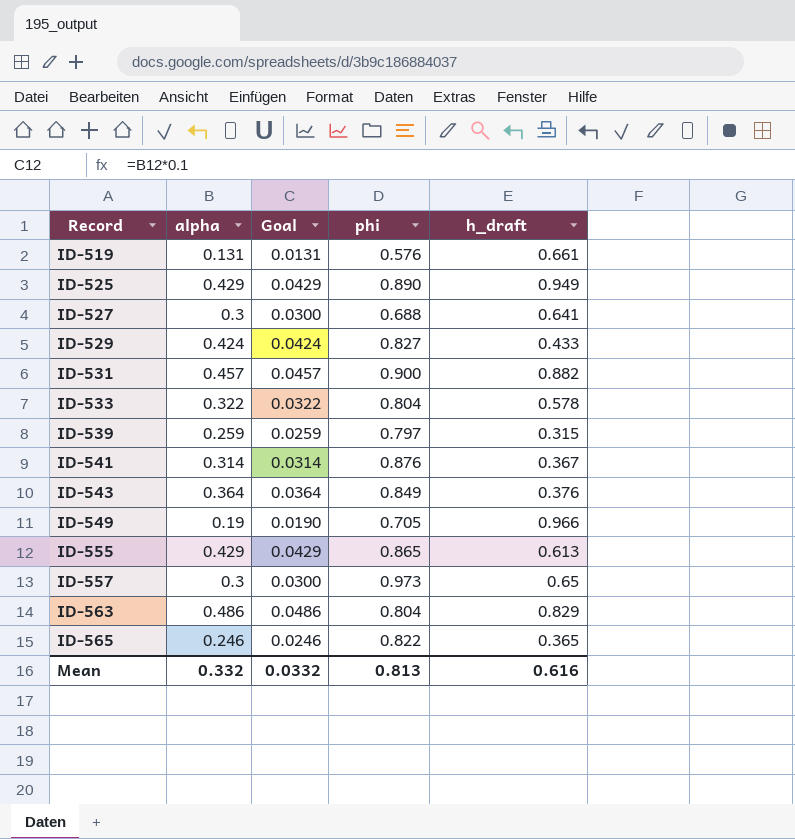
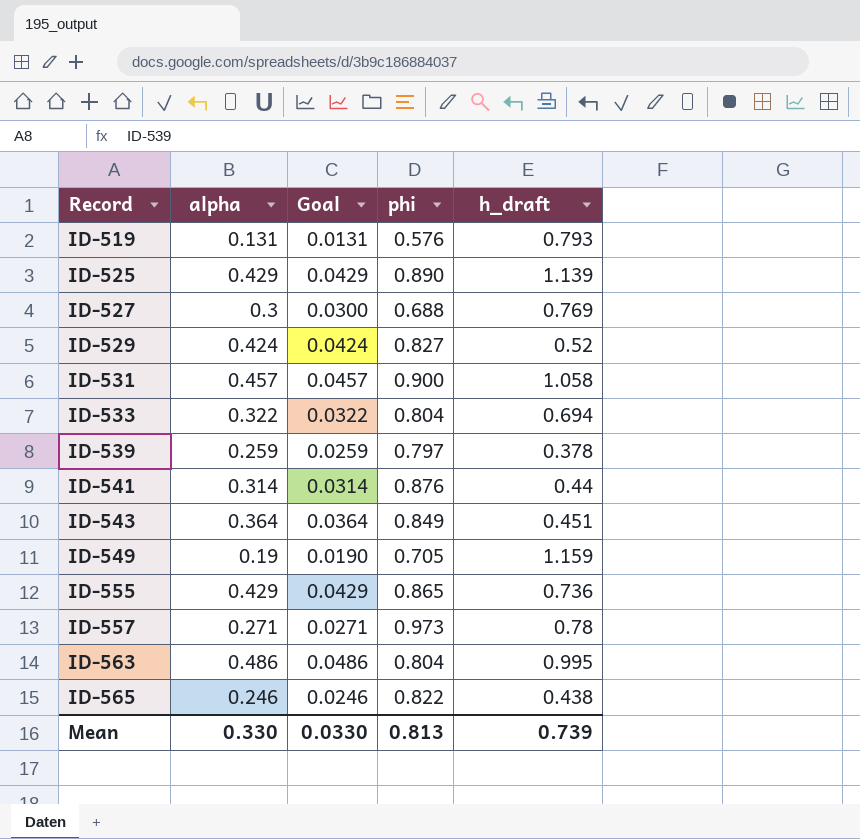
ID-519 | h_draft: 0.661 -> 0.793
ID-525 | h_draft: 0.949 -> 1.139
ID-527 | h_draft: 0.641 -> 0.769
ID-529 | h_draft: 0.433 -> 0.52
ID-531 | h_draft: 0.882 -> 1.058
ID-533 | h_draft: 0.578 -> 0.694
ID-539 | h_draft: 0.315 -> 0.378
ID-541 | h_draft: 0.367 -> 0.44
ID-543 | h_draft: 0.376 -> 0.451
ID-549 | h_draft: 0.966 -> 1.159
ID-555 | h_draft: 0.613 -> 0.736
ID-557 | alpha: 0.3 -> 0.271
ID-557 | Goal: 0.0300 -> 0.0271
ID-557 | h_draft: 0.65 -> 0.78
ID-563 | h_draft: 0.829 -> 0.995
ID-565 | h_draft: 0.365 -> 0.438
Mean | alpha: 0.332 -> 0.330
Mean | Goal: 0.0332 -> 0.0330
Mean | h_draft: 0.616 -> 0.739

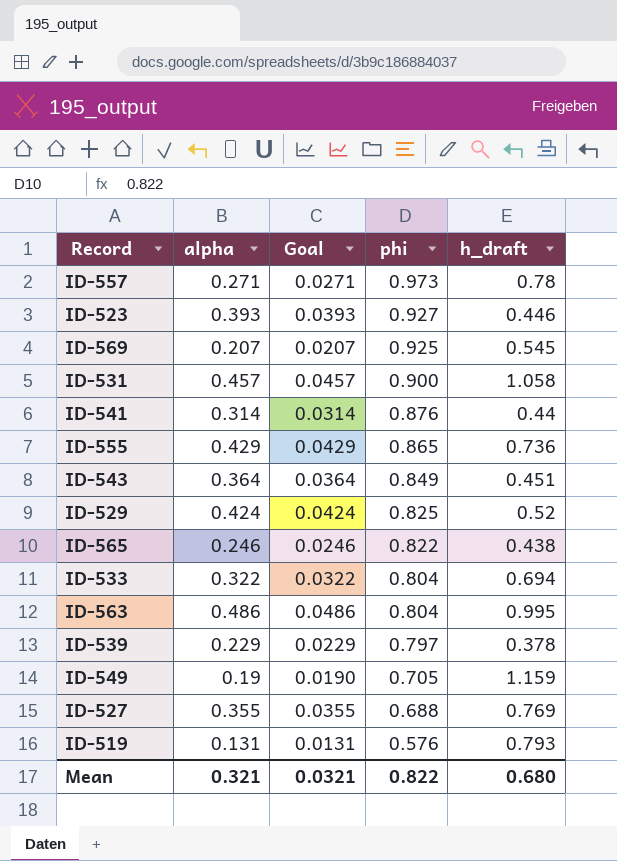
row order: Record ascending -> phi descending
row ID-525: 0.429 | 0.0429 | 0.890 | 1.139 -> none
row ID-523: none -> 0.393 | 0.0393 | 0.927 | 0.446
row ID-569: none -> 0.207 | 0.0207 | 0.925 | 0.545
ID-529 | phi: 0.827 -> 0.825
ID-539 | alpha: 0.259 -> 0.229
ID-539 | Goal: 0.0259 -> 0.0229
ID-527 | alpha: 0.3 -> 0.355
ID-527 | Goal: 0.0300 -> 0.0355
Mean | alpha: 0.330 -> 0.321
Mean | Goal: 0.0330 -> 0.0321
Mean | phi: 0.813 -> 0.822
Mean | h_draft: 0.739 -> 0.680

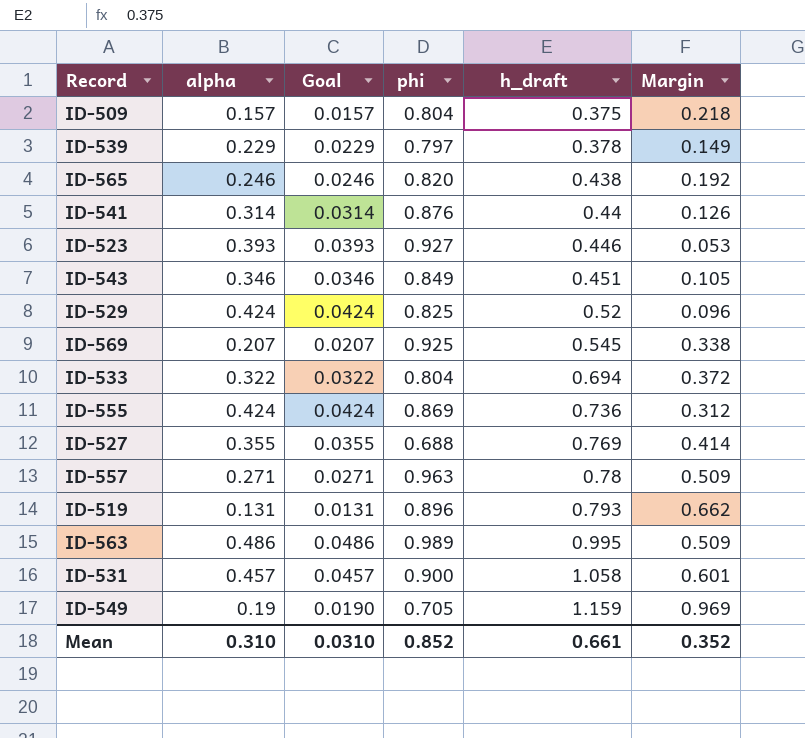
row order: phi descending -> h_draft ascending
column Margin | formula: none -> [h_draft] - [alpha]
row ID-509: none -> 0.157 | 0.0157 | 0.804 | 0.375 | 0.218
ID-565 | phi: 0.822 -> 0.820
ID-543 | alpha: 0.364 -> 0.346
ID-543 | Goal: 0.0364 -> 0.0346
ID-555 | alpha: 0.429 -> 0.424
ID-555 | Goal: 0.0429 -> 0.0424
ID-555 | phi: 0.865 -> 0.869
ID-557 | phi: 0.973 -> 0.963
ID-519 | phi: 0.576 -> 0.896
ID-563 | phi: 0.804 -> 0.989
Mean | alpha: 0.321 -> 0.310
Mean | Goal: 0.0321 -> 0.0310
Mean | phi: 0.822 -> 0.852
Mean | h_draft: 0.680 -> 0.661

